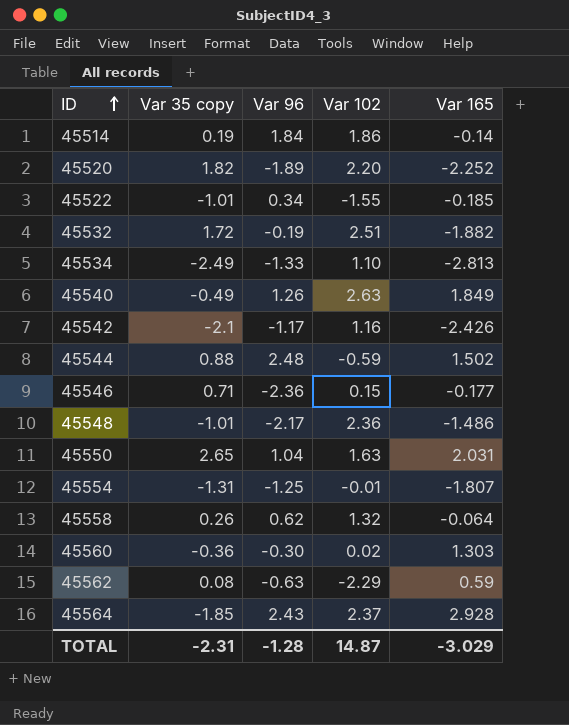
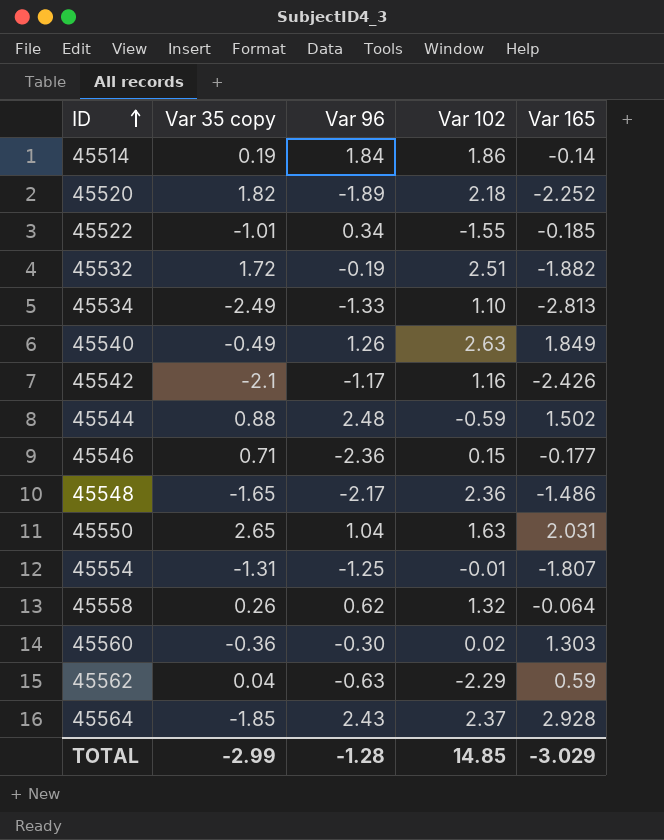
45520 | Var 102: 2.20 -> 2.18
45548 | Var 35 copy: -1.01 -> -1.65
45562 | Var 35 copy: 0.08 -> 0.04
TOTAL | Var 35 copy: -2.31 -> -2.99
TOTAL | Var 102: 14.87 -> 14.85

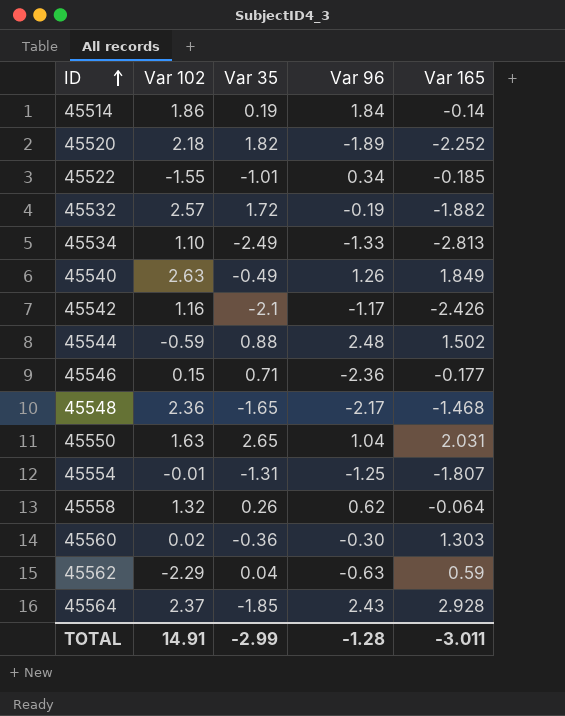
column Var 102 | position: 4 -> 2
column name: Var 35 copy -> Var 35
45532 | Var 102: 2.51 -> 2.57
45548 | Var 165: -1.486 -> -1.468
TOTAL | Var 102: 14.85 -> 14.91
TOTAL | Var 165: -3.029 -> -3.011

